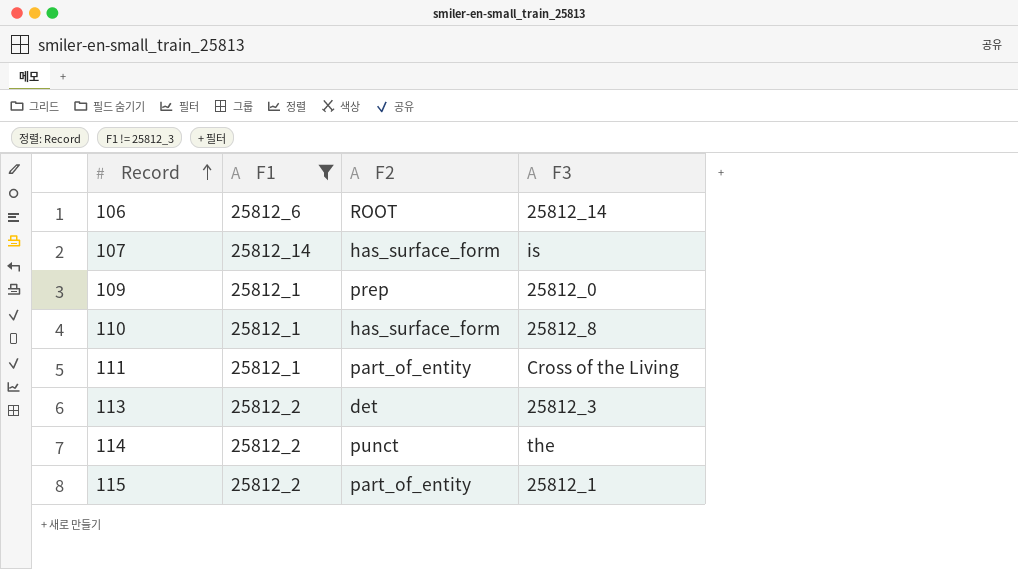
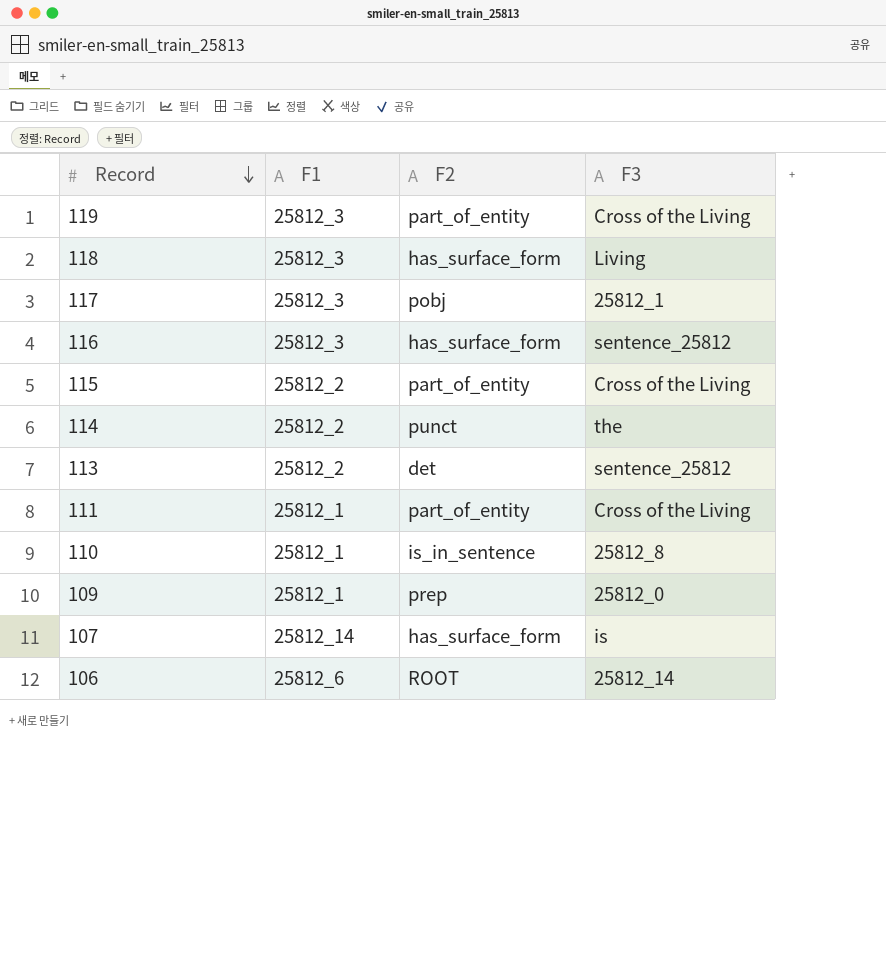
filter: F1 != 25812_3 -> none
row order: Record ascending -> Record descending
115 | F3: 25812_1 -> Cross of the Living
113 | F3: 25812_3 -> sentence_25812
110 | F2: has_surface_form -> is_in_sentence

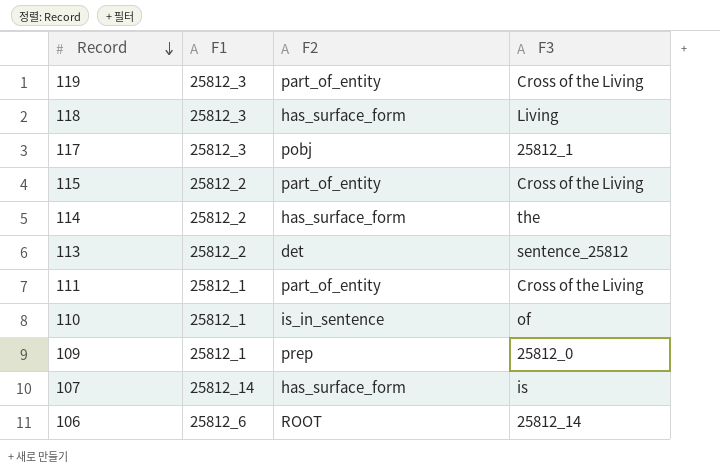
row 116: 25812_3 | has_surface_form | sentence_25812 -> none
114 | F2: punct -> has_surface_form
110 | F3: 25812_8 -> of

